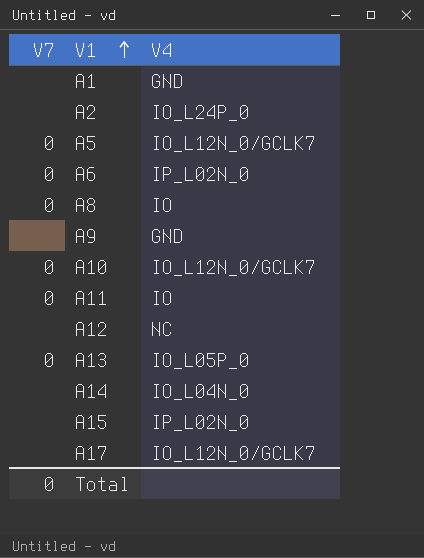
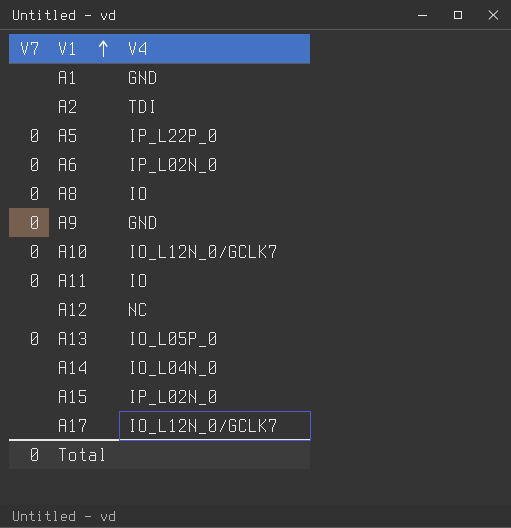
A2 | V4: IO_L24P_0 -> TDI
A5 | V4: IO_L12N_0/GCLK7 -> IP_L22P_0
A9 | V7: none -> 0

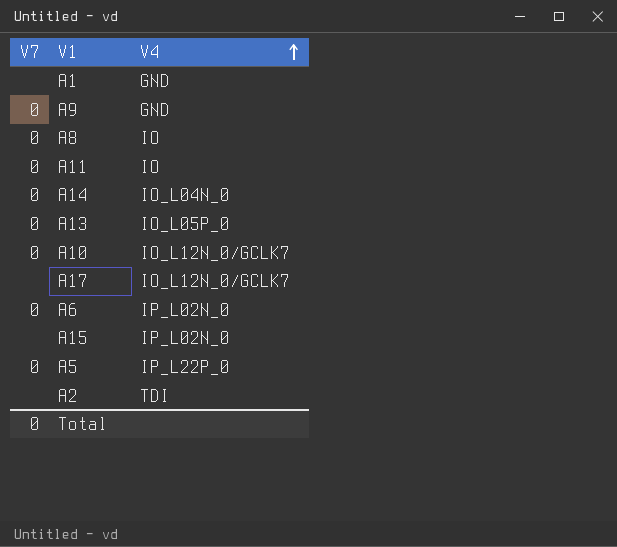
row order: V1 ascending -> V4 ascending
row A12: none | NC -> none
A14 | V7: none -> 0

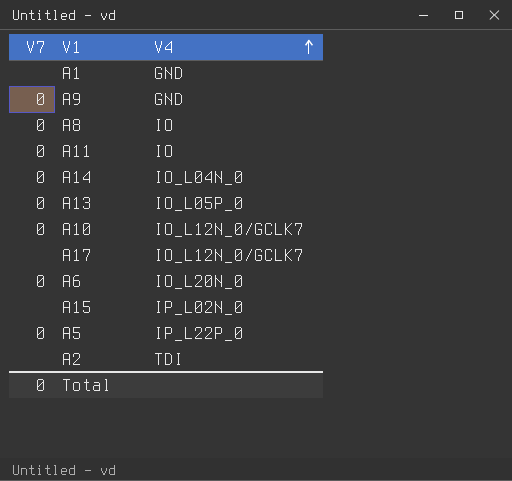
A6 | V4: IP_L02N_0 -> IO_L20N_0

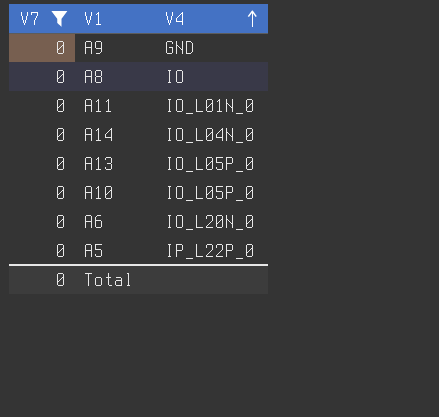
filter: none -> V7 = 0
A11 | V4: IO -> IO_L01N_0
A10 | V4: IO_L12N_0/GCLK7 -> IO_L05P_0

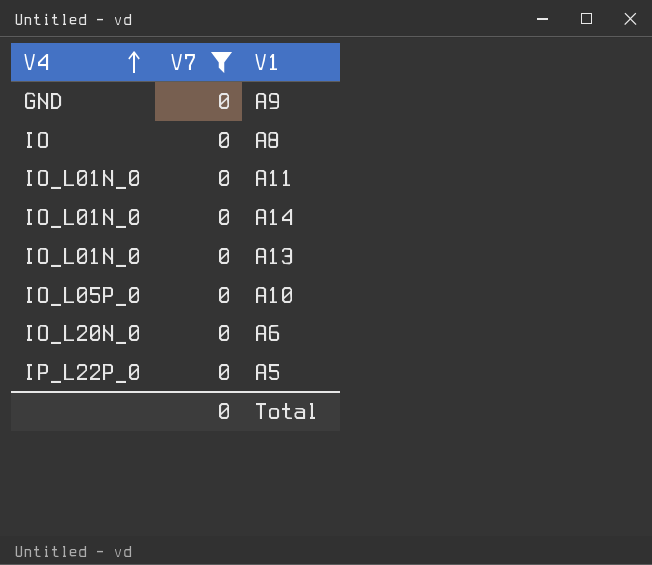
column V4 | position: 3 -> 1
A14 | V4: IO_L04N_0 -> IO_L01N_0
A13 | V4: IO_L05P_0 -> IO_L01N_0

